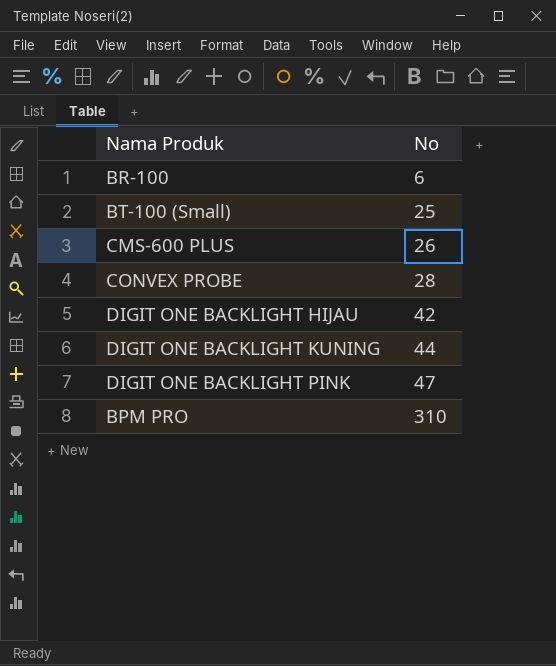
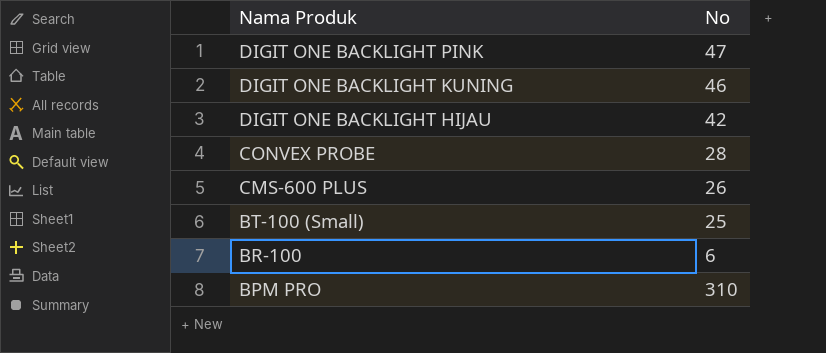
row order: No ascending -> Nama Produk descending
DIGIT ONE BACKLIGHT KUNING | No: 44 -> 46

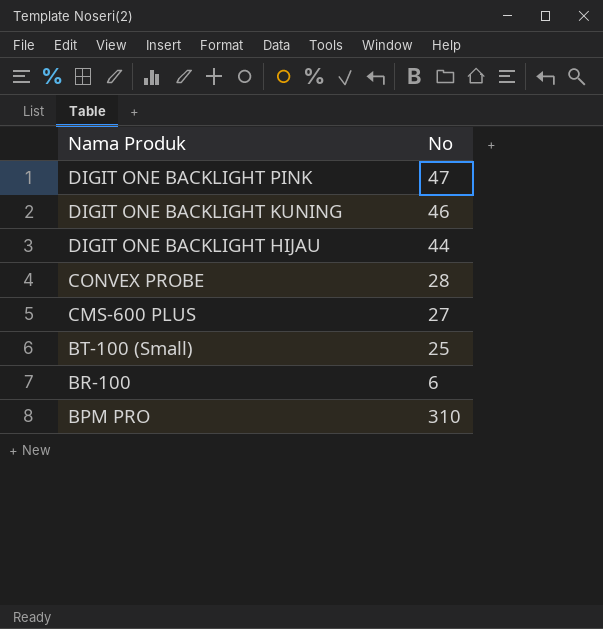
DIGIT ONE BACKLIGHT HIJAU | No: 42 -> 44
CMS-600 PLUS | No: 26 -> 27

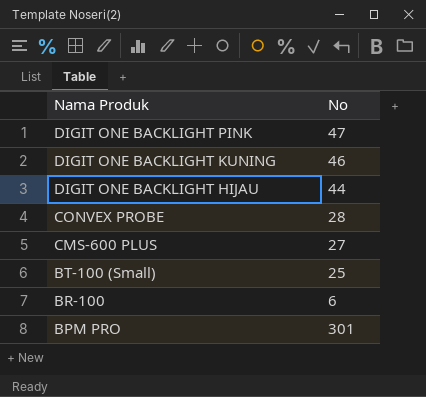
BPM PRO | No: 310 -> 301

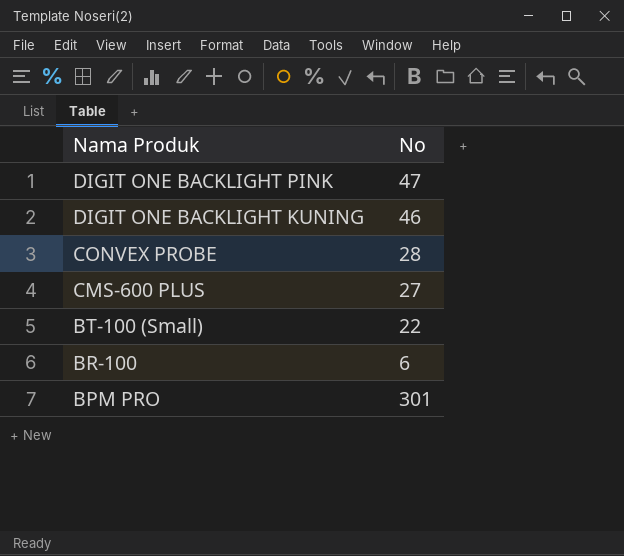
row DIGIT ONE BACKLIGHT HIJAU: 44 -> none
BT-100 (Small) | No: 25 -> 22

